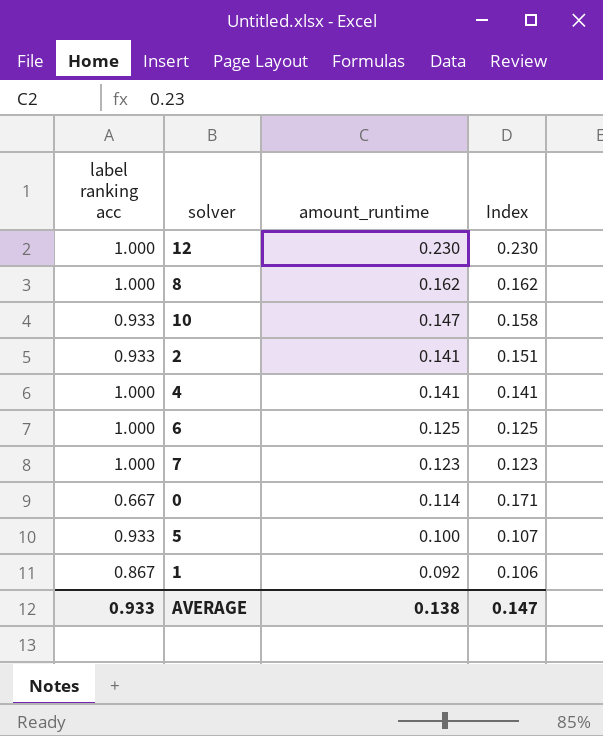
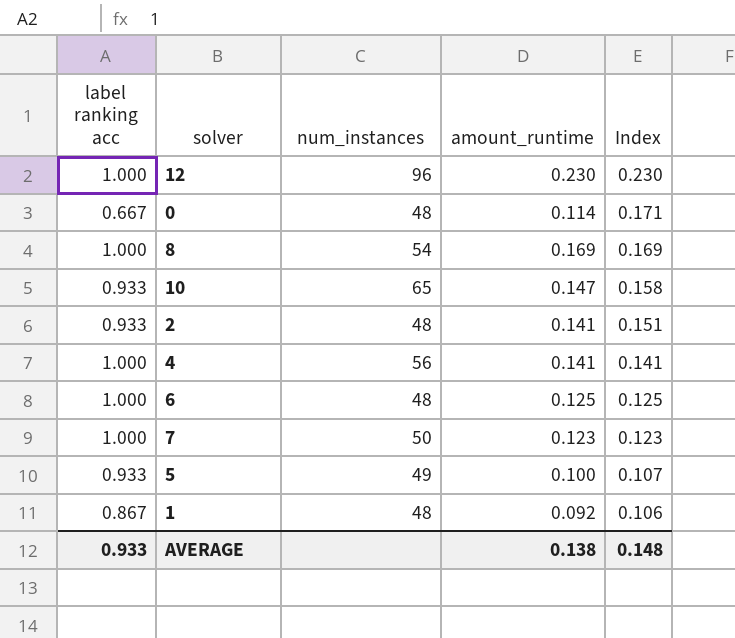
row order: amount_runtime descending -> Index descending
column num_instances | position: none -> 3
8 | amount_runtime: 0.162 -> 0.169
8 | Index: 0.162 -> 0.169
AVERAGE | Index: 0.147 -> 0.148

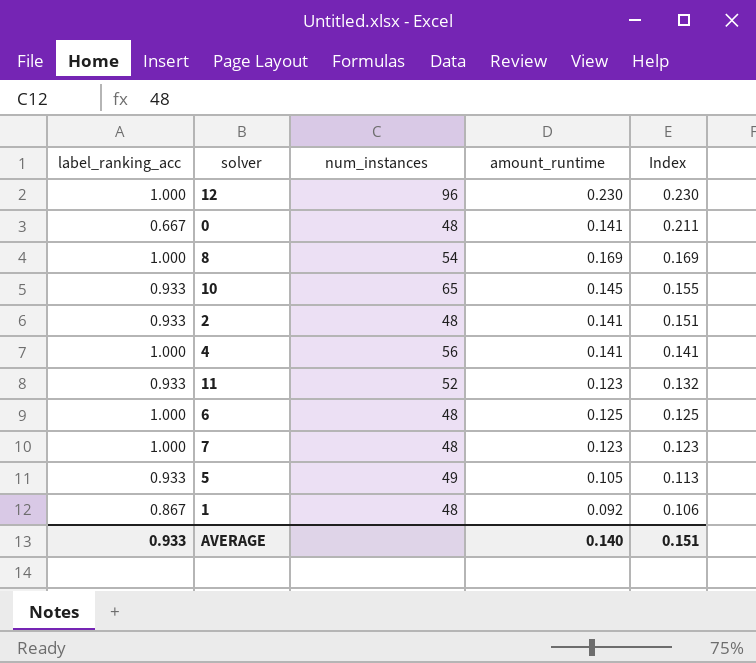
column name: label ranking acc -> label_ranking_acc
0 | amount_runtime: 0.114 -> 0.141
0 | Index: 0.171 -> 0.211
10 | amount_runtime: 0.147 -> 0.145
10 | Index: 0.158 -> 0.155
row 11: none -> 0.933 | 52 | 0.123 | 0.132
7 | num_instances: 50 -> 48
5 | amount_runtime: 0.100 -> 0.105
5 | Index: 0.107 -> 0.113
AVERAGE | amount_runtime: 0.138 -> 0.140
AVERAGE | Index: 0.148 -> 0.151

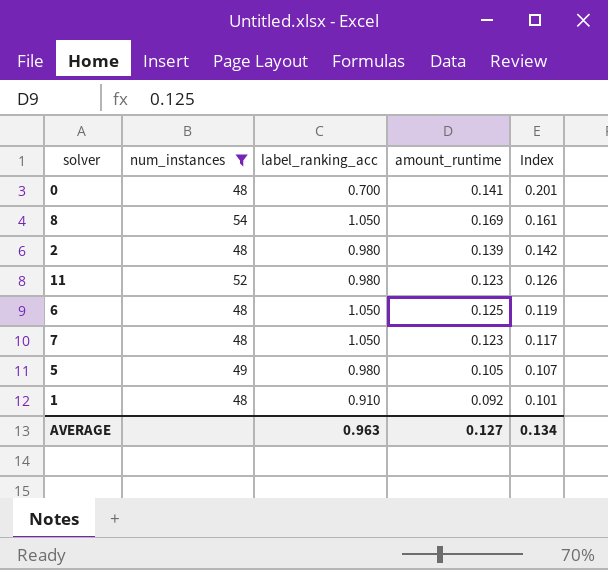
filter: none -> num_instances <= 54
column label_ranking_acc | position: 1 -> 3
0 | label_ranking_acc: 0.667 -> 0.700
0 | Index: 0.211 -> 0.201
8 | label_ranking_acc: 1.000 -> 1.050
8 | Index: 0.169 -> 0.161
2 | label_ranking_acc: 0.933 -> 0.980
2 | amount_runtime: 0.141 -> 0.139
2 | Index: 0.151 -> 0.142
11 | label_ranking_acc: 0.933 -> 0.980
11 | Index: 0.132 -> 0.126
6 | label_ranking_acc: 1.000 -> 1.050
6 | Index: 0.125 -> 0.119
7 | label_ranking_acc: 1.000 -> 1.050
7 | Index: 0.123 -> 0.117
5 | label_ranking_acc: 0.933 -> 0.980
5 | Index: 0.113 -> 0.107
1 | label_ranking_acc: 0.867 -> 0.910
1 | Index: 0.106 -> 0.101
AVERAGE | label_ranking_acc: 0.933 -> 0.963
AVERAGE | amount_runtime: 0.140 -> 0.127
AVERAGE | Index: 0.151 -> 0.134

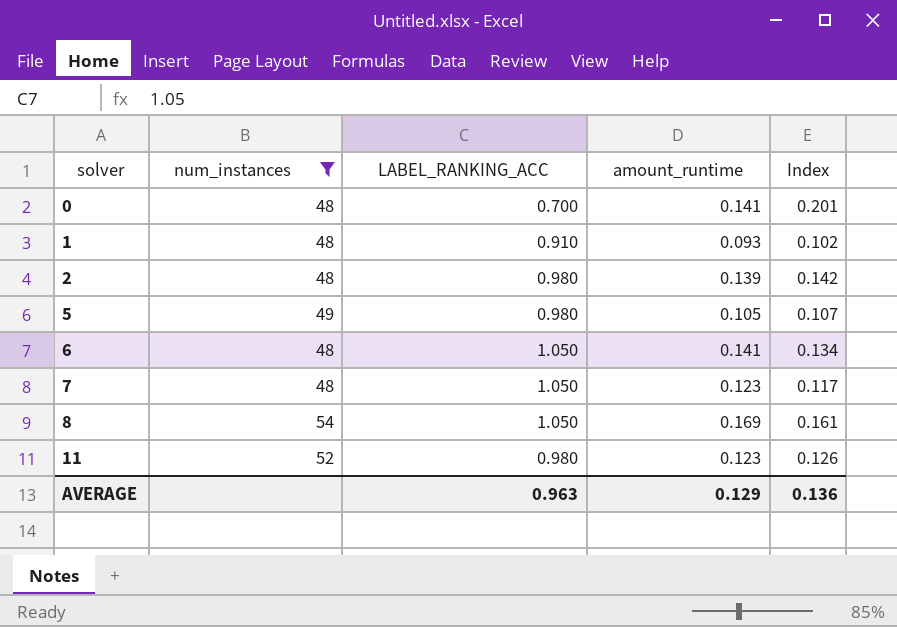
row order: Index descending -> solver ascending
column name: label_ranking_acc -> LABEL_RANKING_ACC
1 | amount_runtime: 0.092 -> 0.093
1 | Index: 0.101 -> 0.102
6 | amount_runtime: 0.125 -> 0.141
6 | Index: 0.119 -> 0.134
AVERAGE | amount_runtime: 0.127 -> 0.129
AVERAGE | Index: 0.134 -> 0.136

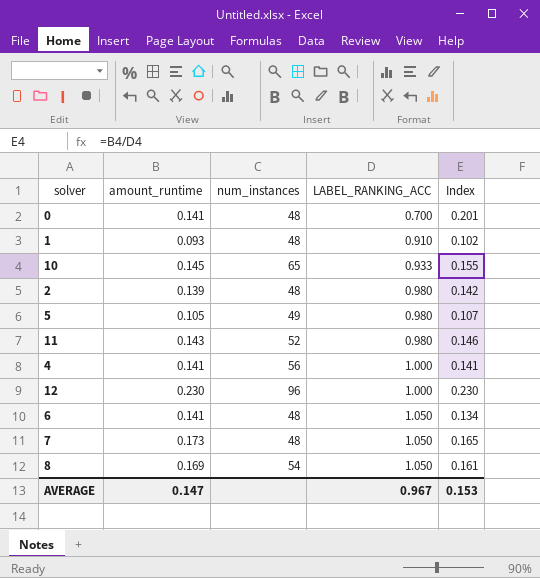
filter: num_instances <= 54 -> none
row order: solver ascending -> LABEL_RANKING_ACC ascending
column amount_runtime | position: 4 -> 2
11 | amount_runtime: 0.123 -> 0.143
11 | Index: 0.126 -> 0.146
7 | amount_runtime: 0.123 -> 0.173
7 | Index: 0.117 -> 0.165
AVERAGE | amount_runtime: 0.129 -> 0.147
AVERAGE | LABEL_RANKING_ACC: 0.963 -> 0.967
AVERAGE | Index: 0.136 -> 0.153

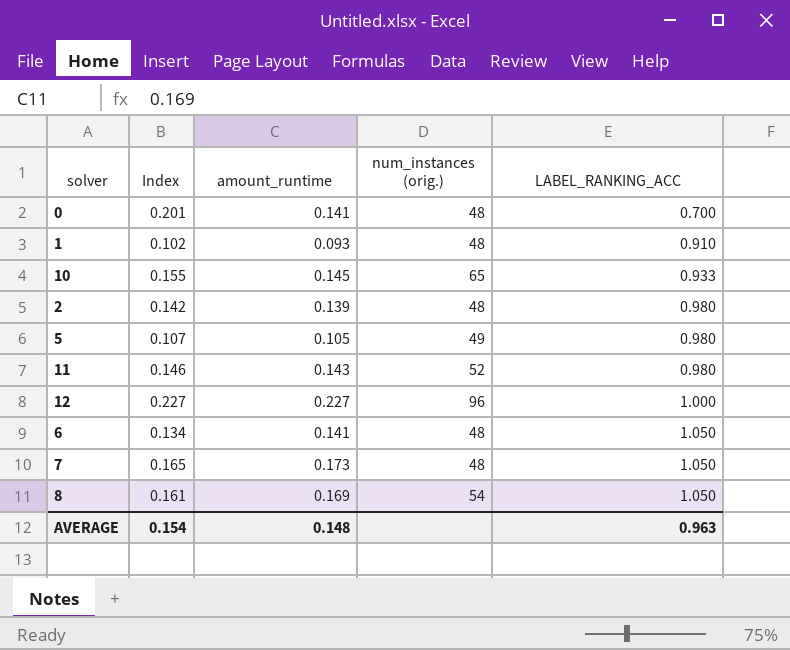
column Index | position: 5 -> 2
column name: num_instances -> num_instances (orig.)
row 4: 0.141 | 56 | 1.000 | 0.141 -> none
12 | Index: 0.230 -> 0.227
12 | amount_runtime: 0.230 -> 0.227
AVERAGE | Index: 0.153 -> 0.154
AVERAGE | amount_runtime: 0.147 -> 0.148
AVERAGE | LABEL_RANKING_ACC: 0.967 -> 0.963

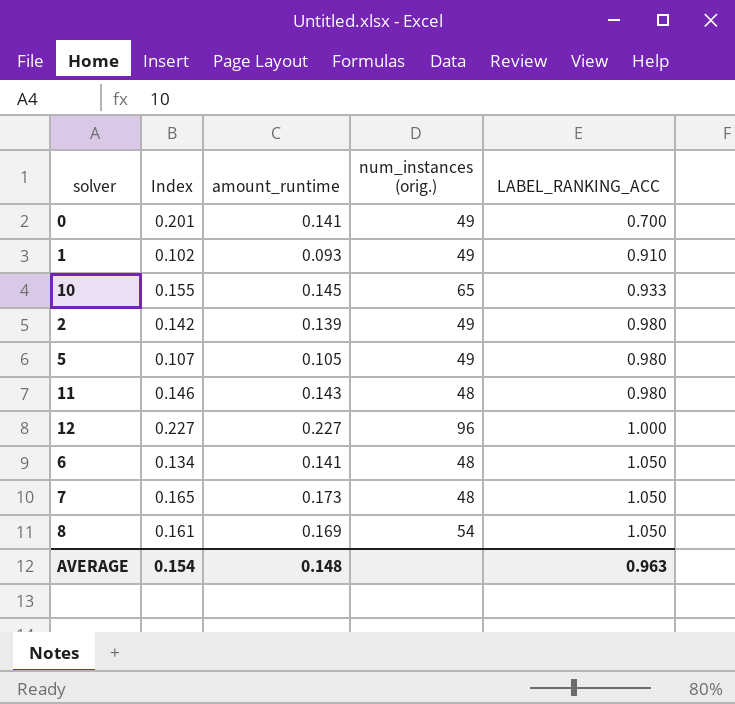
0 | num_instances (orig.): 48 -> 49
1 | num_instances (orig.): 48 -> 49
2 | num_instances (orig.): 48 -> 49
11 | num_instances (orig.): 52 -> 48

